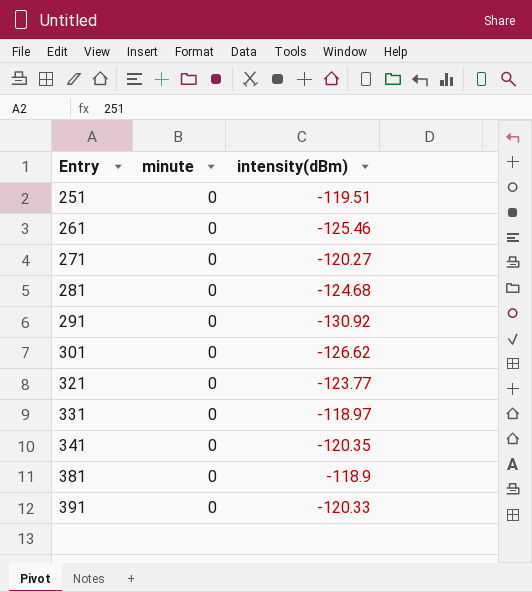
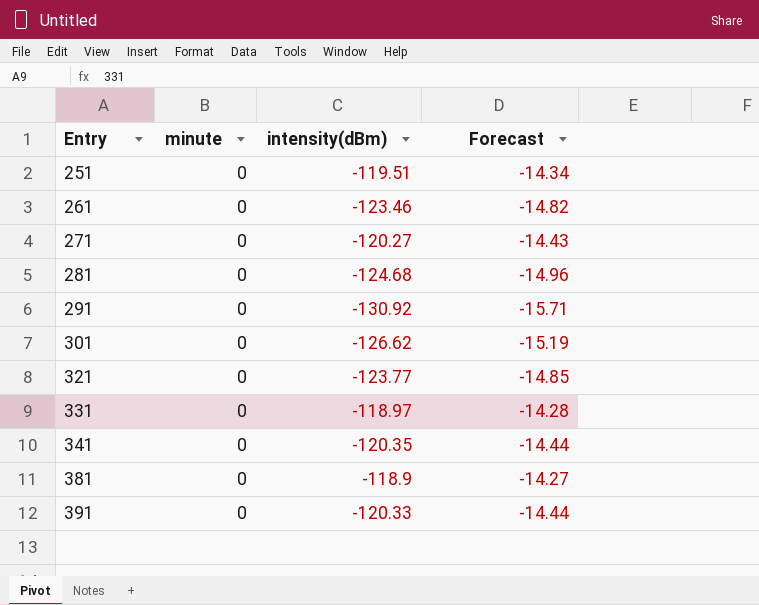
column Forecast | formula: none -> [intensity(dBm)] * 0.12
261 | intensity(dBm): -125.46 -> -123.46

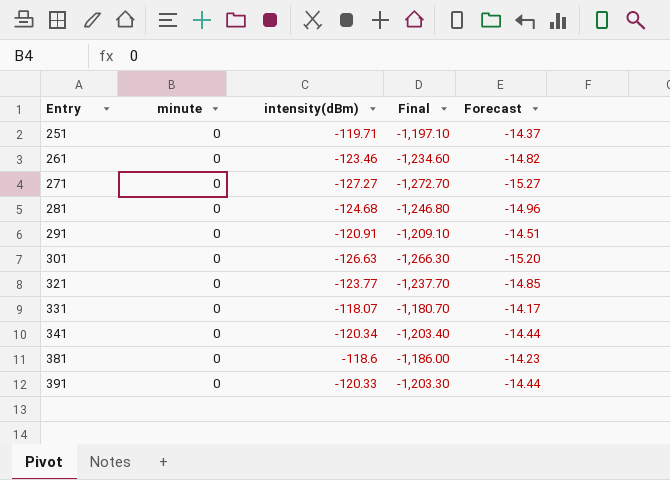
column Final | formula: none -> [intensity(dBm)] * 10
251 | intensity(dBm): -119.51 -> -119.71
251 | Forecast: -14.34 -> -14.37
271 | intensity(dBm): -120.27 -> -127.27
271 | Forecast: -14.43 -> -15.27
291 | intensity(dBm): -130.92 -> -120.91
291 | Forecast: -15.71 -> -14.51
301 | intensity(dBm): -126.62 -> -126.63
301 | Forecast: -15.19 -> -15.20
331 | intensity(dBm): -118.97 -> -118.07
331 | Forecast: -14.28 -> -14.17
341 | intensity(dBm): -120.35 -> -120.34
381 | intensity(dBm): -118.9 -> -118.6
381 | Forecast: -14.27 -> -14.23

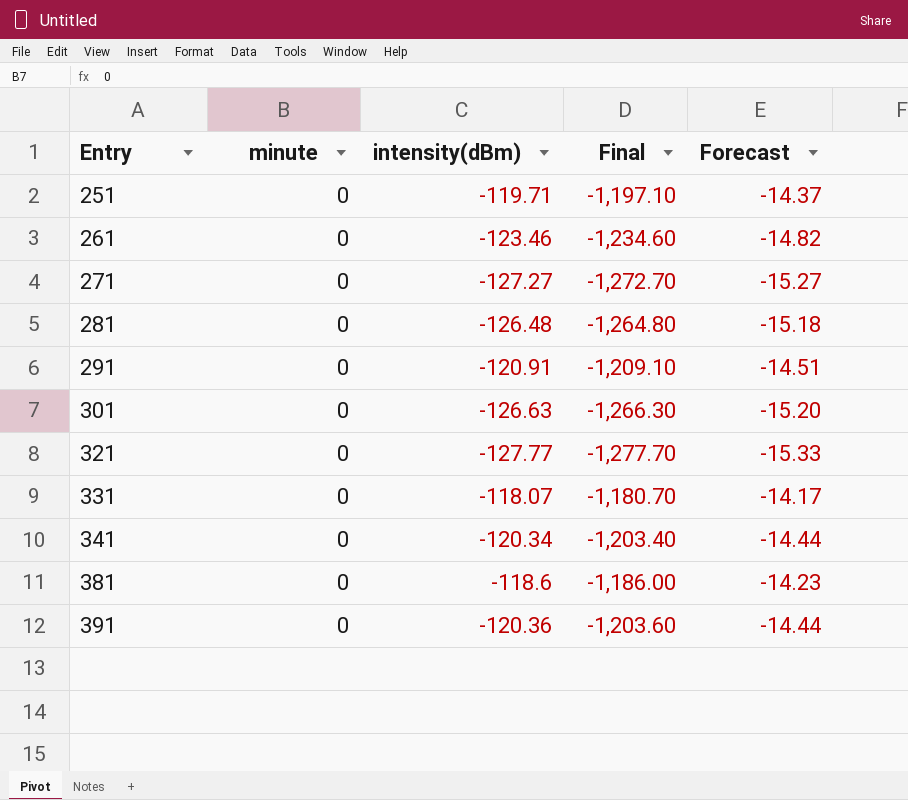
281 | intensity(dBm): -124.68 -> -126.48
281 | Final: -1,246.80 -> -1,264.80
281 | Forecast: -14.96 -> -15.18
321 | intensity(dBm): -123.77 -> -127.77
321 | Final: -1,237.70 -> -1,277.70
321 | Forecast: -14.85 -> -15.33
391 | intensity(dBm): -120.33 -> -120.36
391 | Final: -1,203.30 -> -1,203.60

